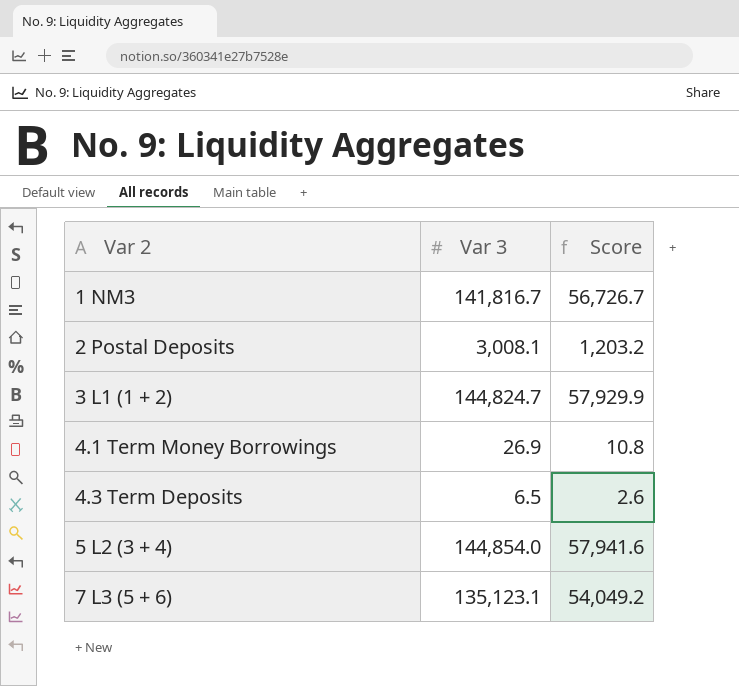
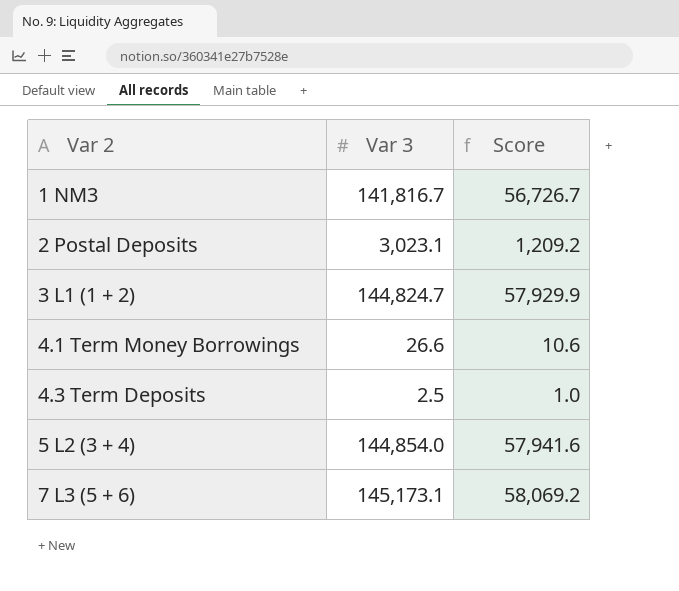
2 Postal Deposits | Var 3: 3,008.1 -> 3,023.1
2 Postal Deposits | Score: 1,203.2 -> 1,209.2
4.1 Term Money Borrowings | Var 3: 26.9 -> 26.6
4.1 Term Money Borrowings | Score: 10.8 -> 10.6
4.3 Term Deposits | Var 3: 6.5 -> 2.5
4.3 Term Deposits | Score: 2.6 -> 1.0
7 L3 (5 + 6) | Var 3: 135,123.1 -> 145,173.1
7 L3 (5 + 6) | Score: 54,049.2 -> 58,069.2

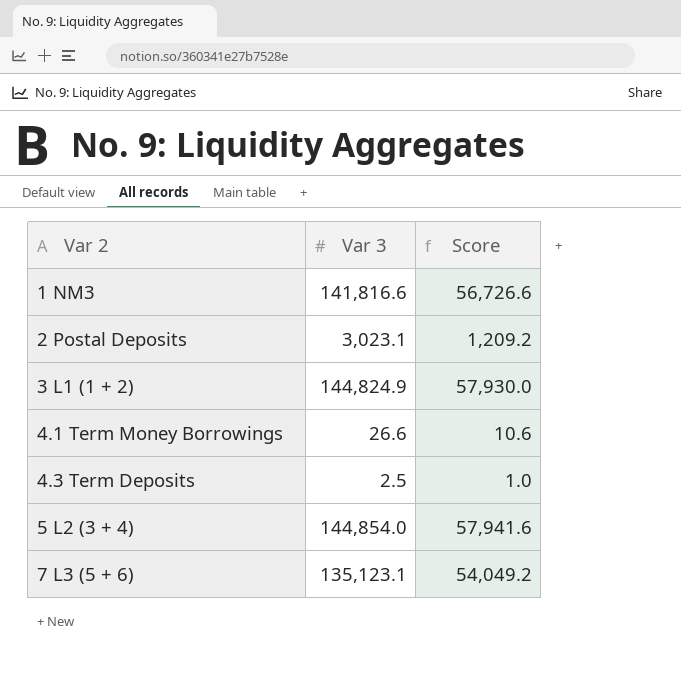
1 NM3 | Var 3: 141,816.7 -> 141,816.6
1 NM3 | Score: 56,726.7 -> 56,726.6
3 L1 (1 + 2) | Var 3: 144,824.7 -> 144,824.9
3 L1 (1 + 2) | Score: 57,929.9 -> 57,930.0
7 L3 (5 + 6) | Var 3: 145,173.1 -> 135,123.1
7 L3 (5 + 6) | Score: 58,069.2 -> 54,049.2

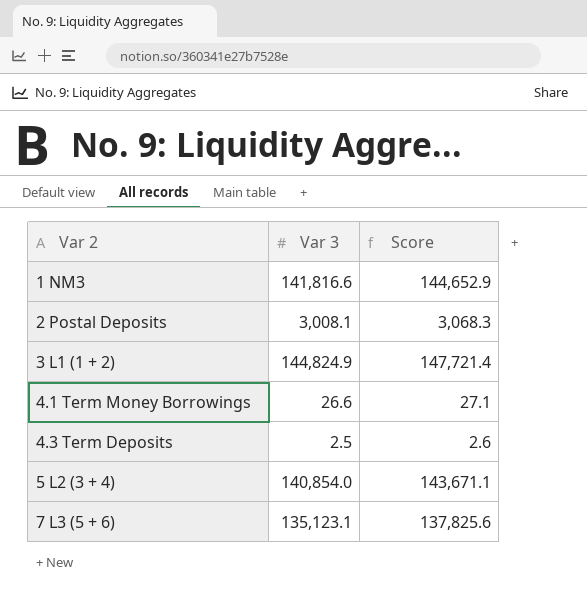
column Score | formula: [Var 3] * 0.4 -> [Var 3] * 1.02
2 Postal Deposits | Var 3: 3,023.1 -> 3,008.1
5 L2 (3 + 4) | Var 3: 144,854.0 -> 140,854.0

